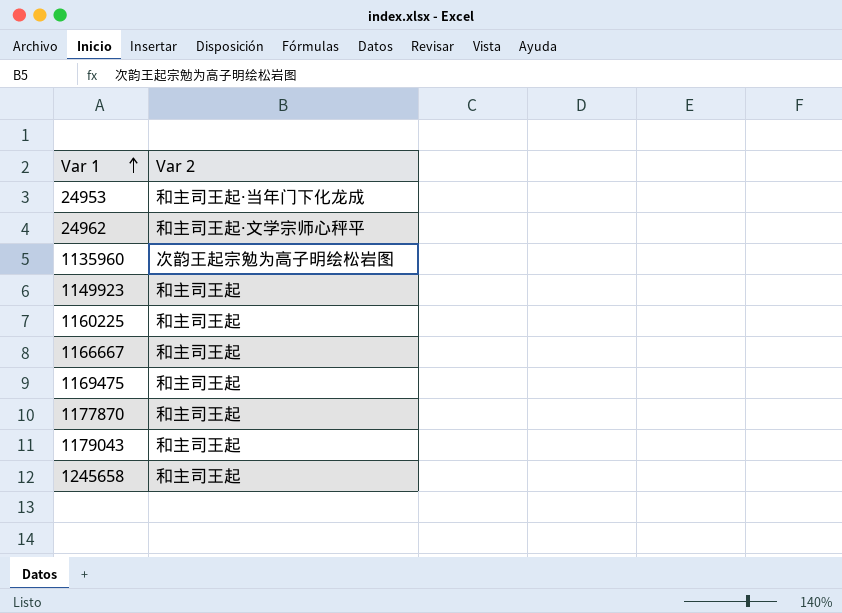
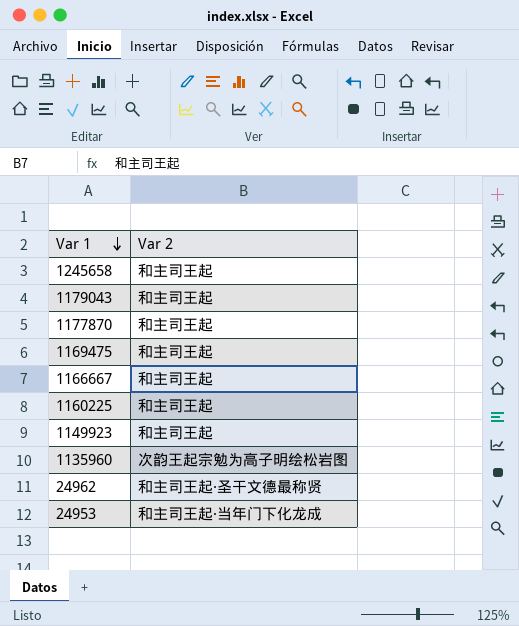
row order: Var 1 ascending -> Var 1 descending
24962 | Var 2: 和主司王起·文学宗师心秤平 -> 和主司王起·圣干文德最称贤

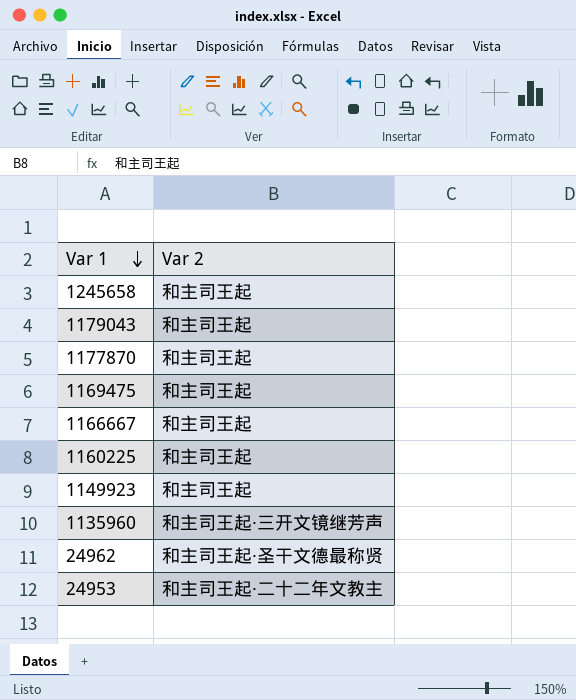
1135960 | Var 2: 次韵王起宗勉为高子明绘松岩图 -> 和主司王起·三开文镜继芳声
24953 | Var 2: 和主司王起·当年门下化龙成 -> 和主司王起·二十二年文教主

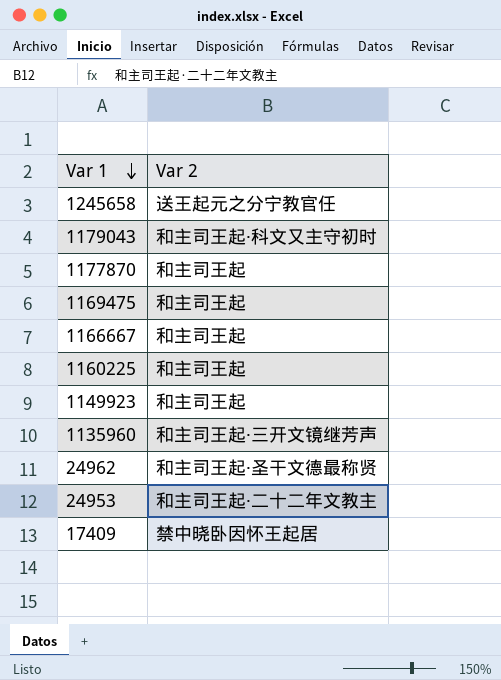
1245658 | Var 2: 和主司王起 -> 送王起元之分宁教官任
1179043 | Var 2: 和主司王起 -> 和主司王起·科文又主守初时
row 17409: none -> 禁中晓卧因怀王起居

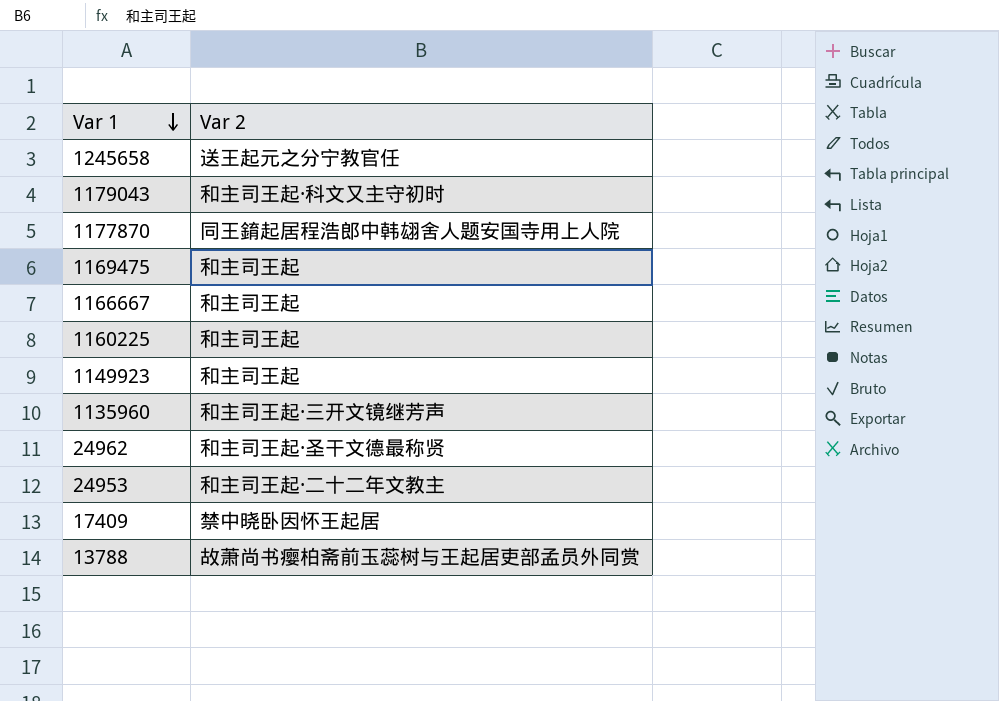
1177870 | Var 2: 和主司王起 -> 同王錥起居程浩郎中韩翃舍人题安国寺用上人院
row 13788: none -> 故萧尚书瘿柏斋前玉蕊树与王起居吏部孟员外同赏

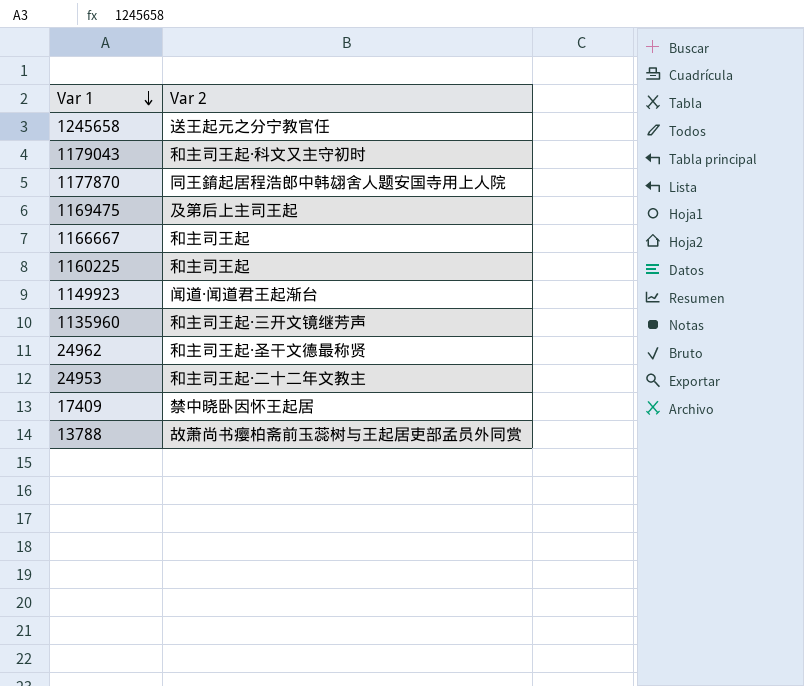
1169475 | Var 2: 和主司王起 -> 及第后上主司王起
1149923 | Var 2: 和主司王起 -> 闻道·闻道君王起渐台

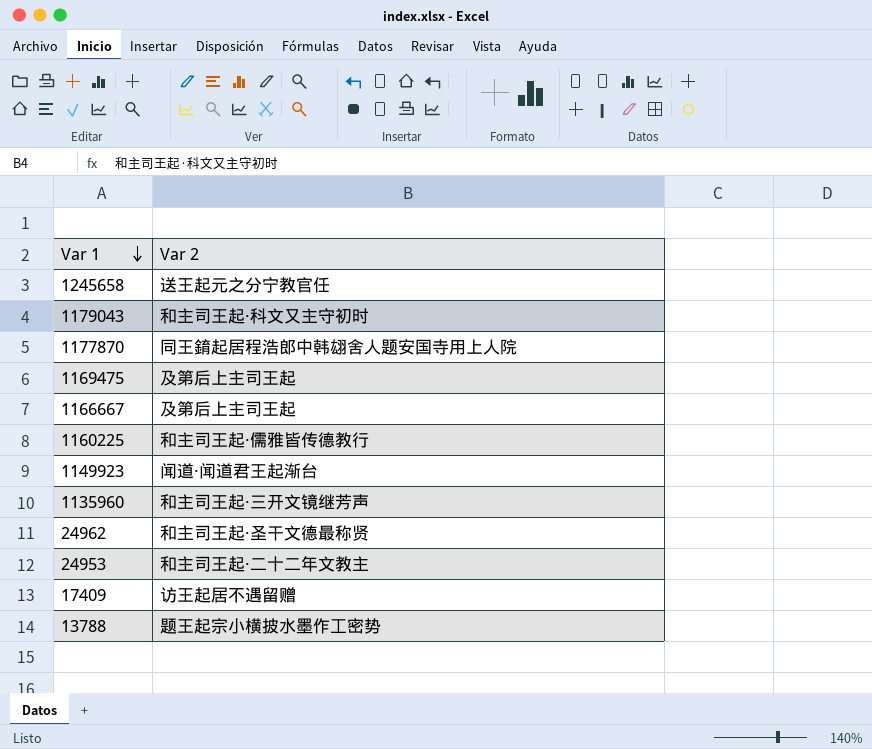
1166667 | Var 2: 和主司王起 -> 及第后上主司王起
1160225 | Var 2: 和主司王起 -> 和主司王起·儒雅皆传德教行
17409 | Var 2: 禁中晓卧因怀王起居 -> 访王起居不遇留赠
13788 | Var 2: 故萧尚书瘿柏斋前玉蕊树与王起居吏部孟员外同赏 -> 题王起宗小横披水墨作工密势

